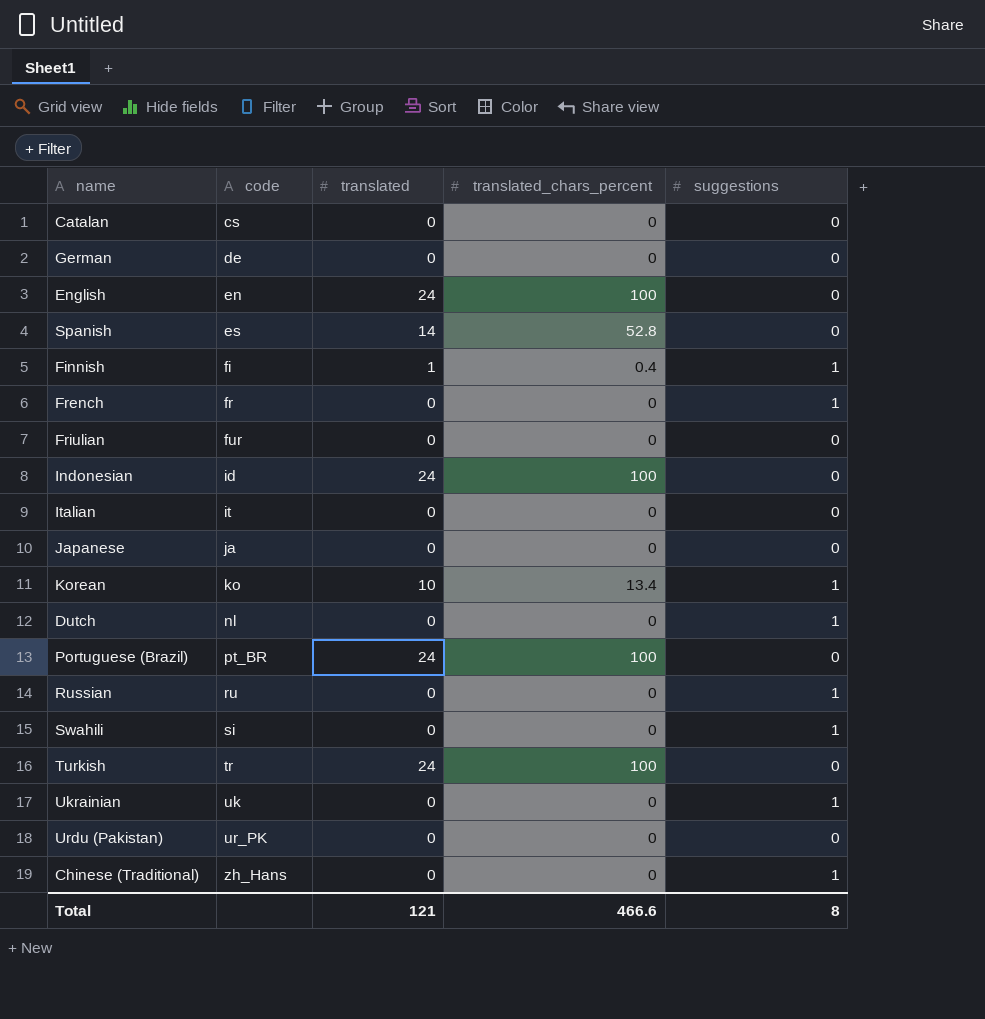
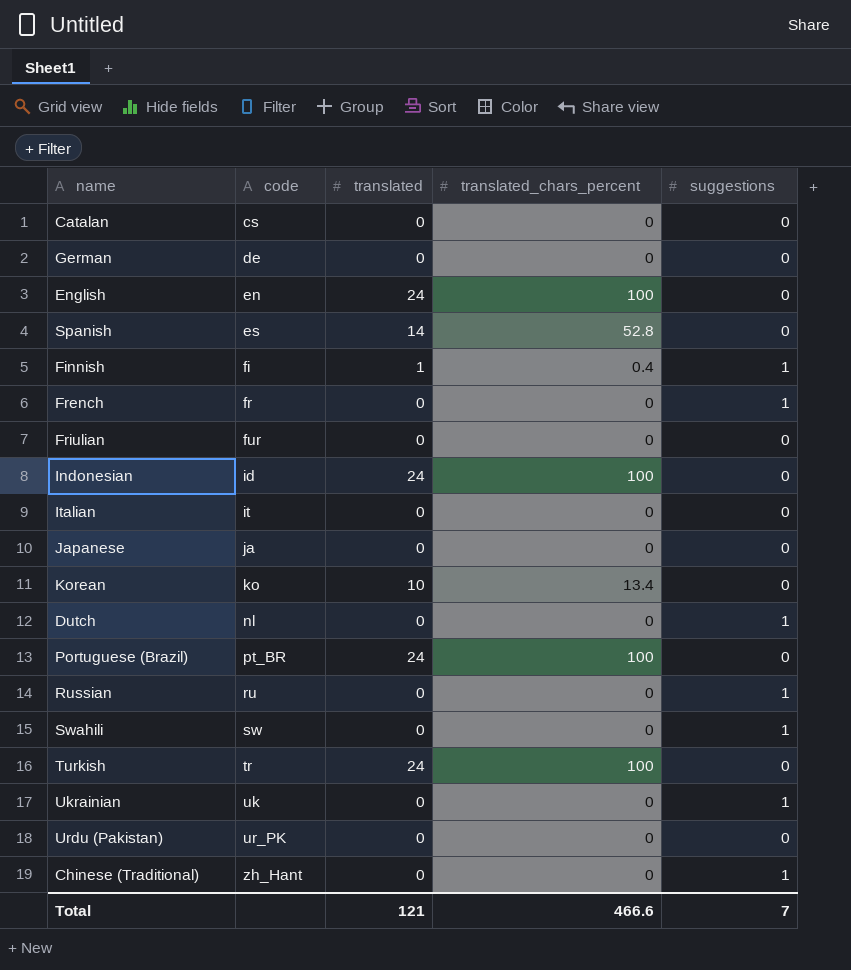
Korean | suggestions: 1 -> 0
Swahili | code: si -> sw
Chinese (Traditional) | code: zh_Hans -> zh_Hant
Total | suggestions: 8 -> 7

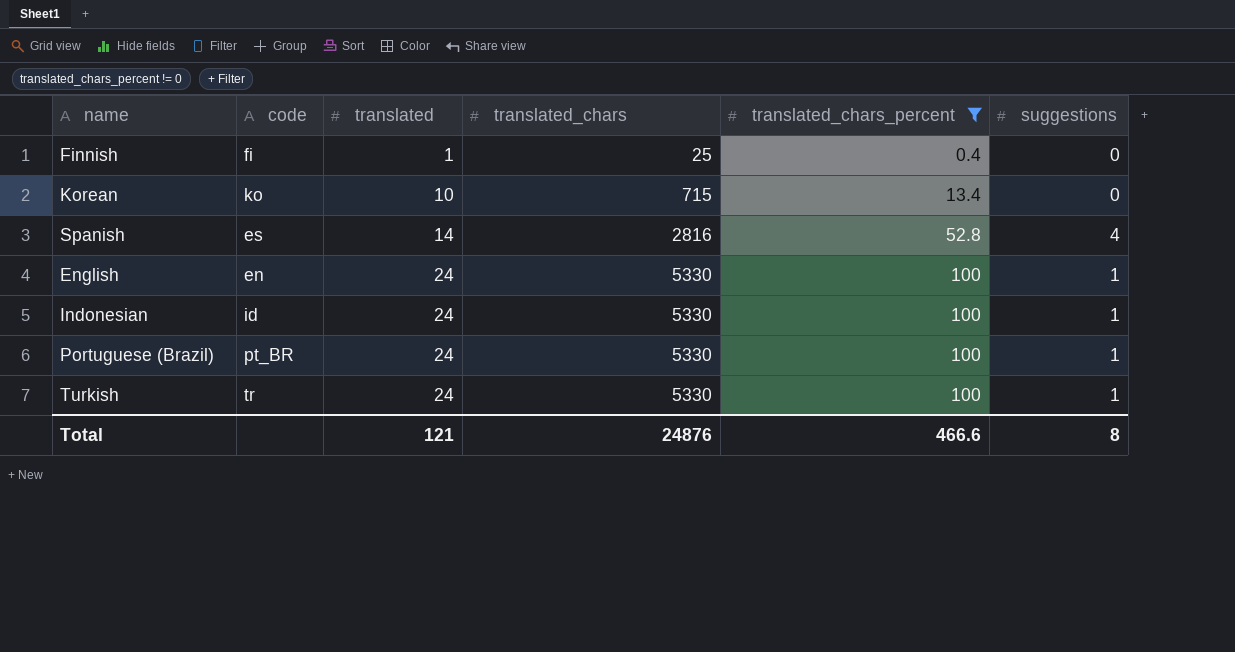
filter: none -> translated_chars_percent != 0
row order: code ascending -> translated ascending
column translated_chars | position: none -> 4
Finnish | suggestions: 1 -> 0
Spanish | suggestions: 0 -> 4
English | suggestions: 0 -> 1
Indonesian | suggestions: 0 -> 1
Portuguese (Brazil) | suggestions: 0 -> 1
Turkish | suggestions: 0 -> 1
Total | suggestions: 7 -> 8

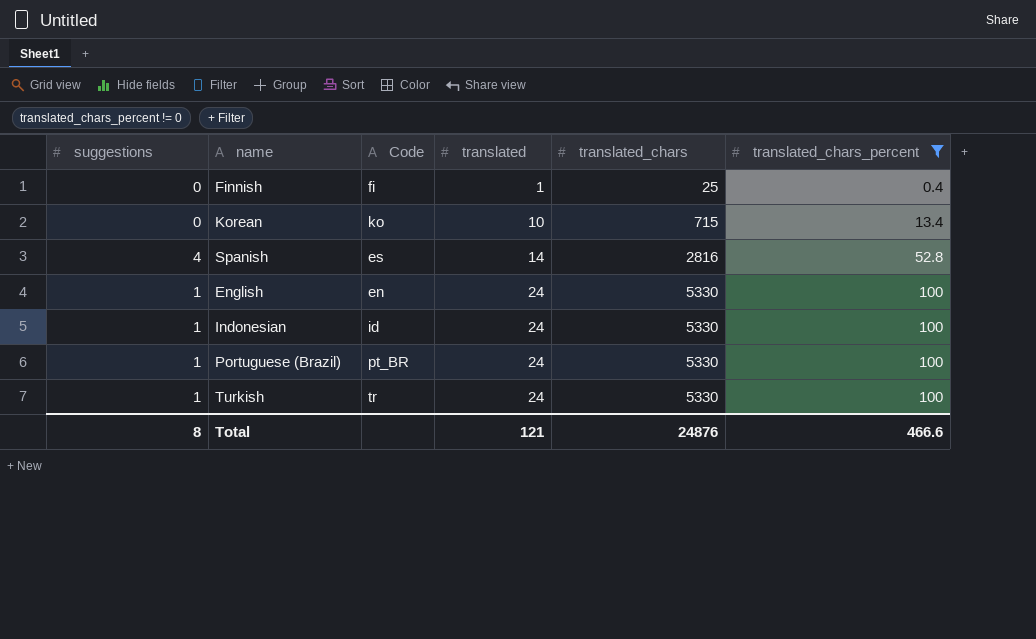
column suggestions | position: 6 -> 1
column name: code -> Code

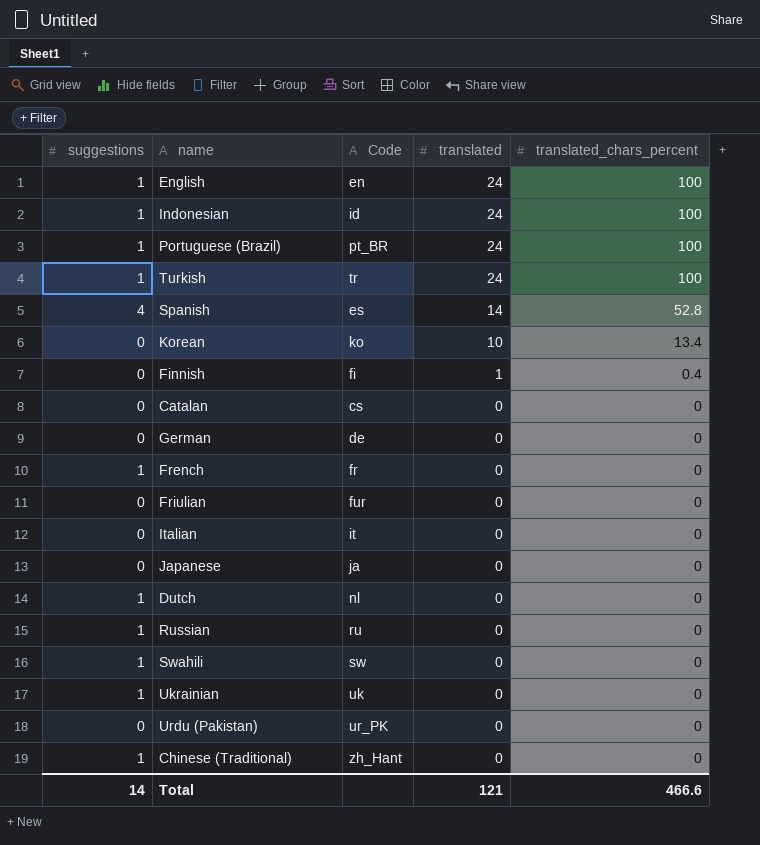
filter: translated_chars_percent != 0 -> none
row order: translated ascending -> translated descending
column translated_chars | position: 5 -> none
Total | suggestions: 8 -> 14

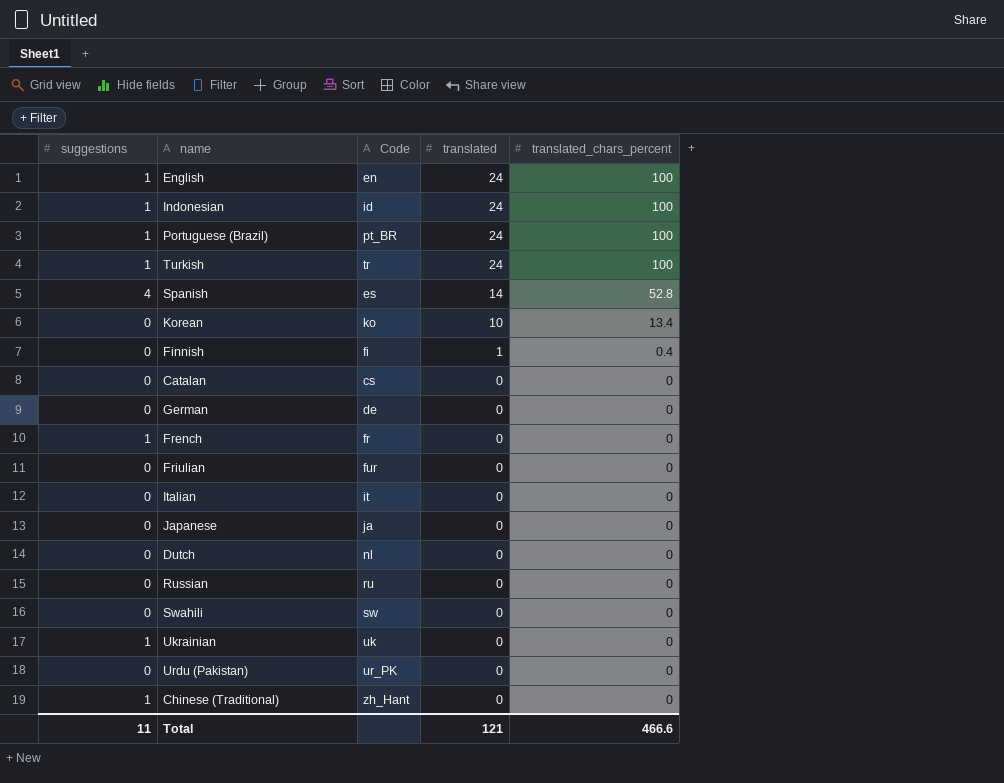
Dutch | suggestions: 1 -> 0
Russian | suggestions: 1 -> 0
Swahili | suggestions: 1 -> 0
Total | suggestions: 14 -> 11

